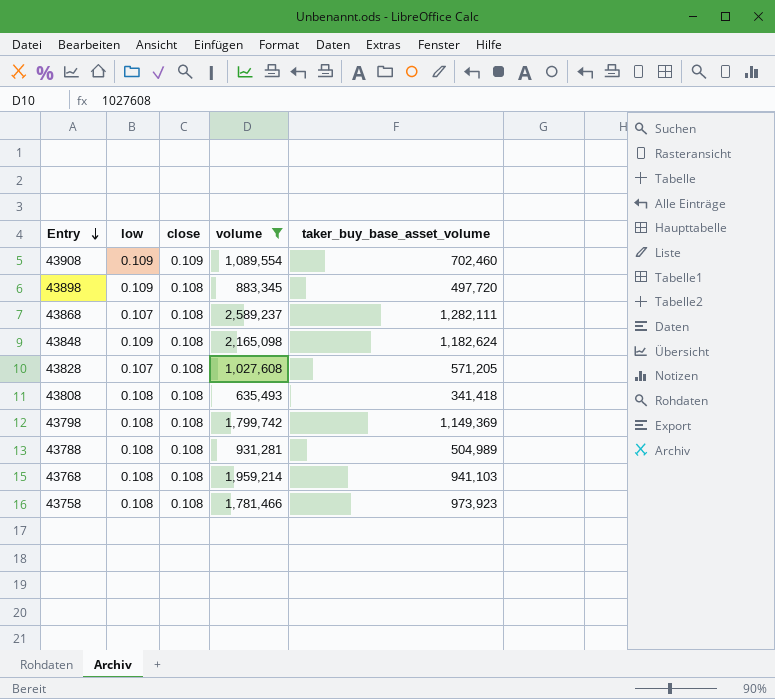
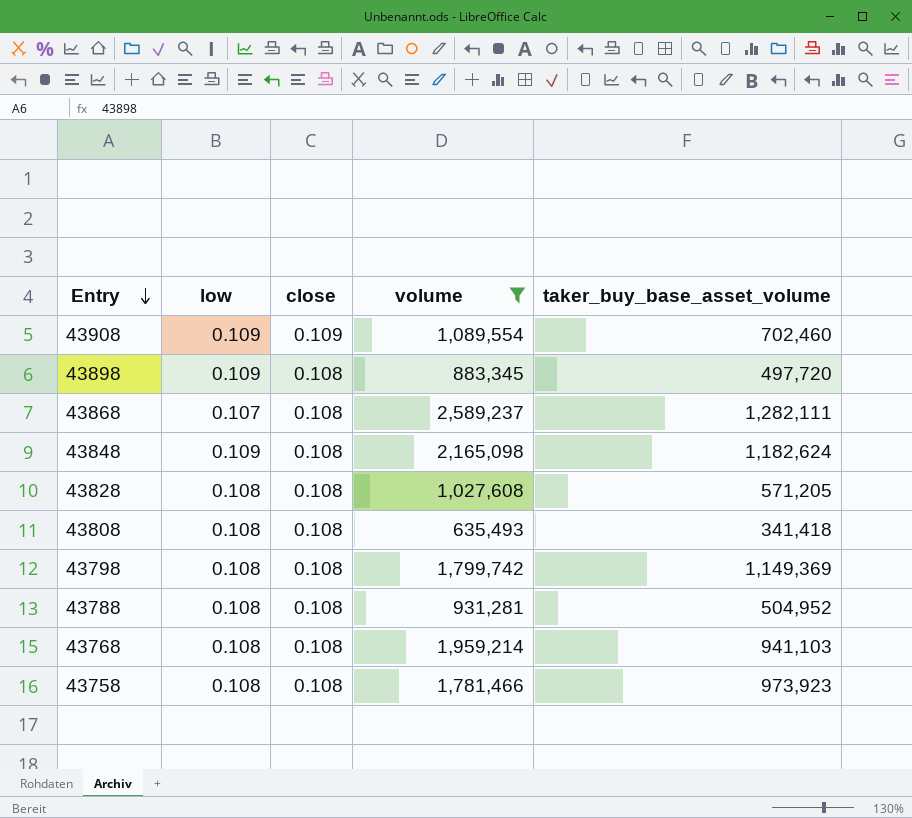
43828 | low: 0.107 -> 0.108
43788 | taker_buy_base_asset_volume: 504,989 -> 504,952

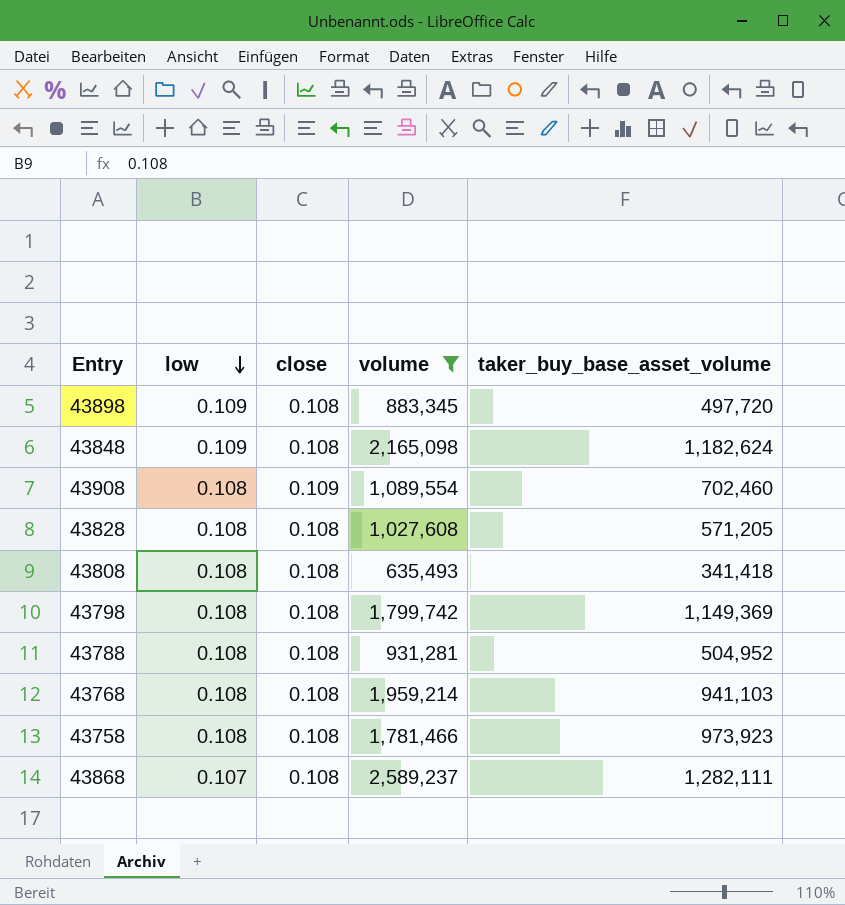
row order: Entry descending -> low descending
43908 | low: 0.109 -> 0.108

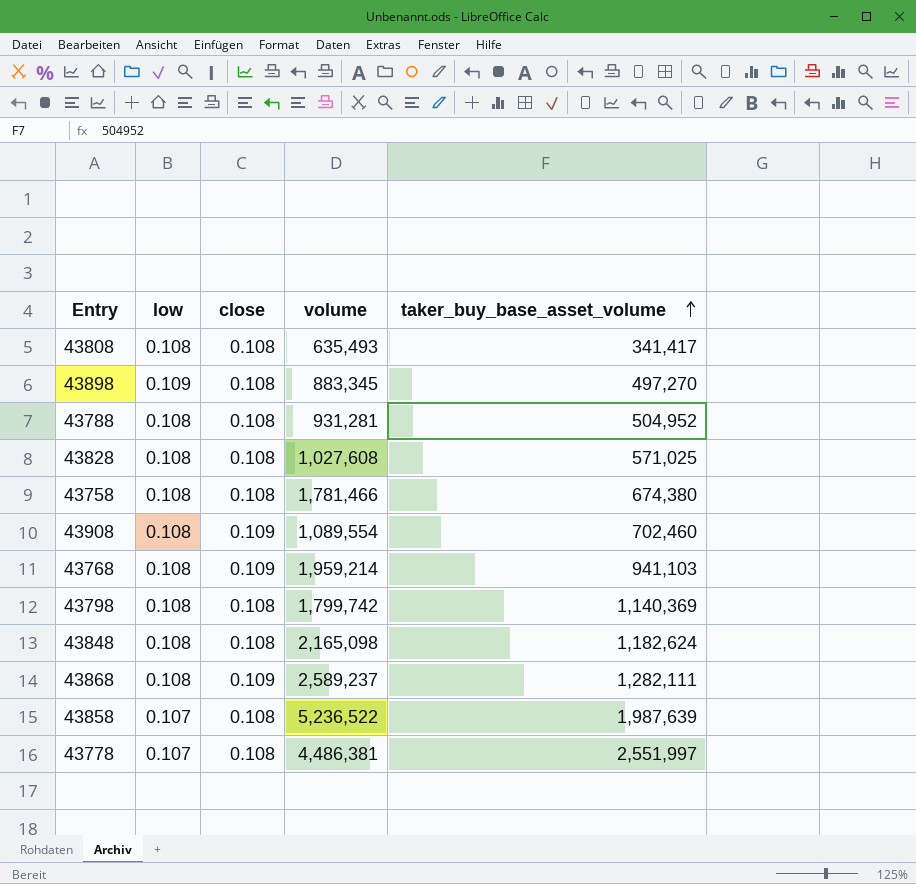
filter: volume <= 2,589,237 -> none
row order: low descending -> taker_buy_base_asset_volume ascending
43808 | taker_buy_base_asset_volume: 341,418 -> 341,417
43898 | taker_buy_base_asset_volume: 497,720 -> 497,270
43828 | taker_buy_base_asset_volume: 571,205 -> 571,025
43758 | taker_buy_base_asset_volume: 973,923 -> 674,380
43768 | close: 0.108 -> 0.109
43798 | taker_buy_base_asset_volume: 1,149,369 -> 1,140,369
43848 | low: 0.109 -> 0.108
43868 | low: 0.107 -> 0.108
43868 | close: 0.108 -> 0.109

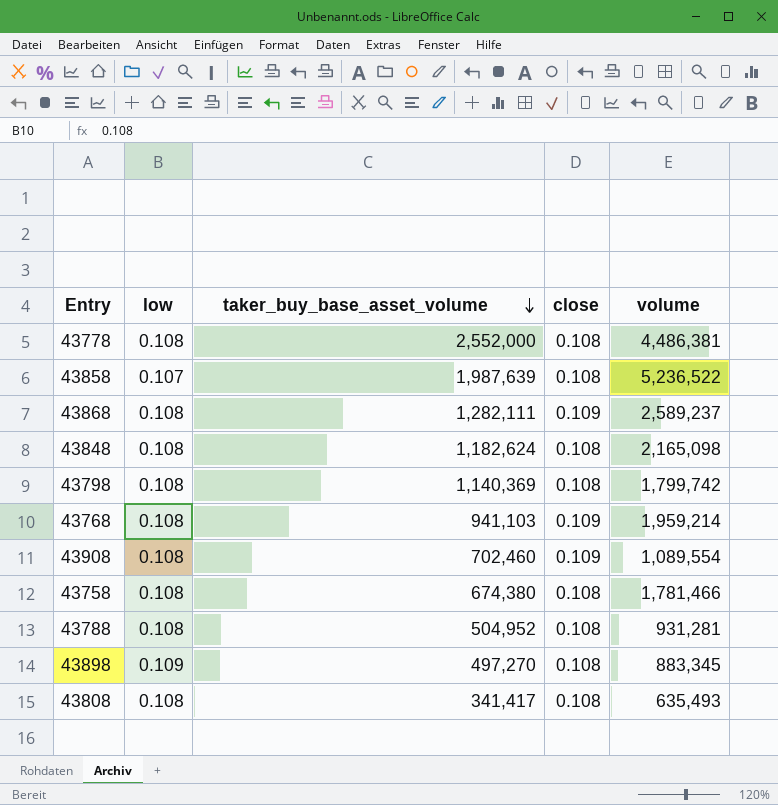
row order: taker_buy_base_asset_volume ascending -> taker_buy_base_asset_volume descending
column taker_buy_base_asset_volume | position: 5 -> 3
row 43828: 0.108 | 0.108 | 1,027,608 | 571,025 -> none
43778 | low: 0.107 -> 0.108
43778 | taker_buy_base_asset_volume: 2,551,997 -> 2,552,000

